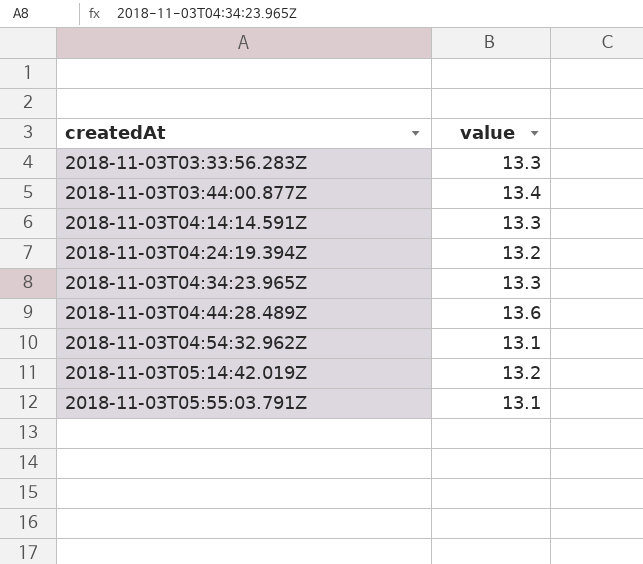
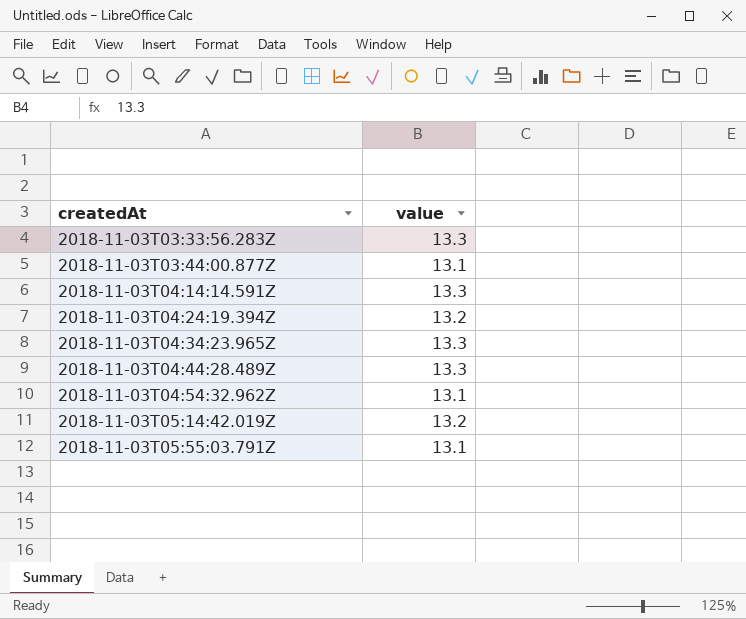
2018-11-03T03:44:00.877Z | value: 13.4 -> 13.1
2018-11-03T04:44:28.489Z | value: 13.6 -> 13.3

